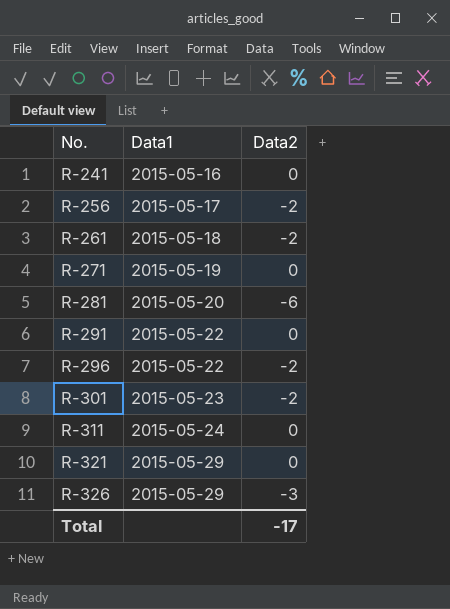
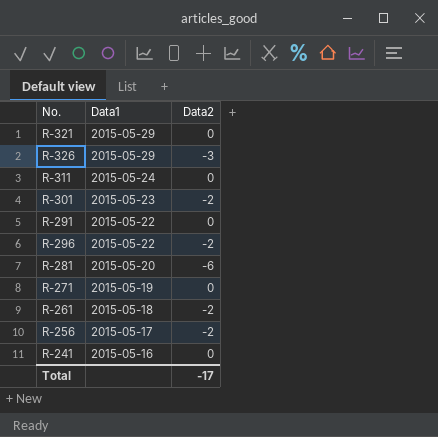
row order: No. ascending -> Data1 descending

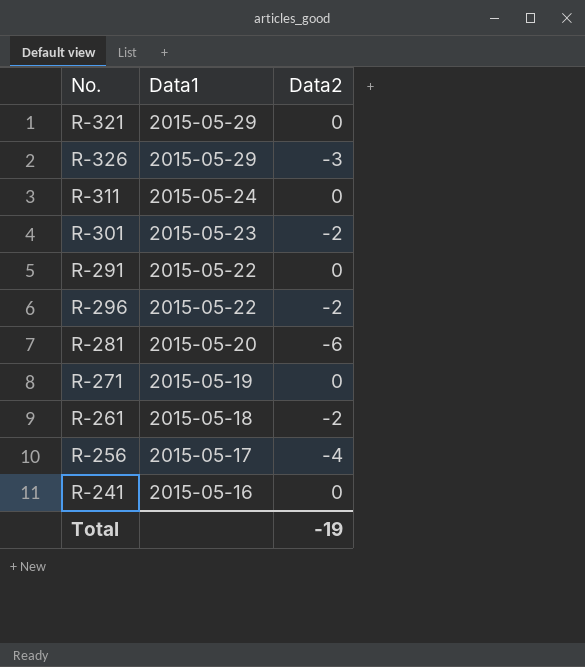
R-256 | Data2: -2 -> -4
Total | Data2: -17 -> -19

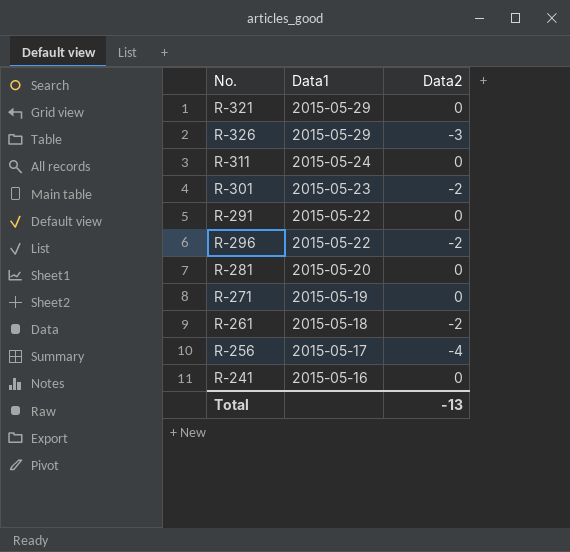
R-281 | Data2: -6 -> 0
Total | Data2: -19 -> -13

